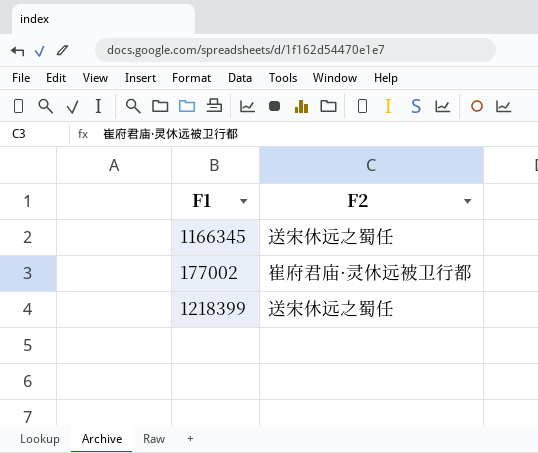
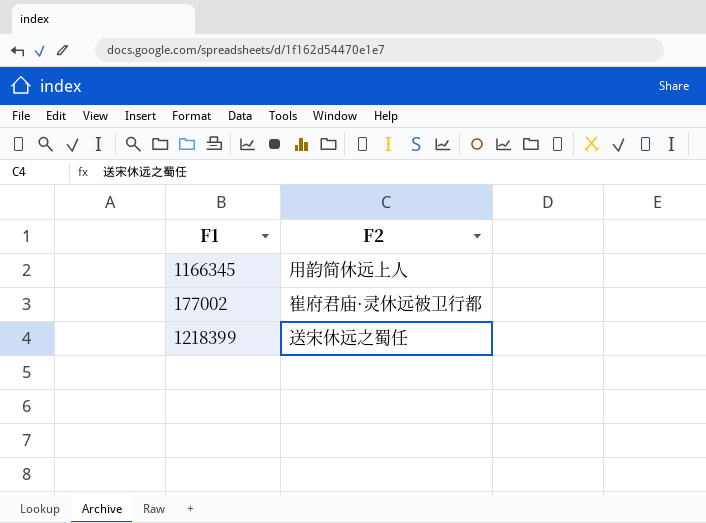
1166345 | F2: 送宋休远之蜀任 -> 用韵简休远上人

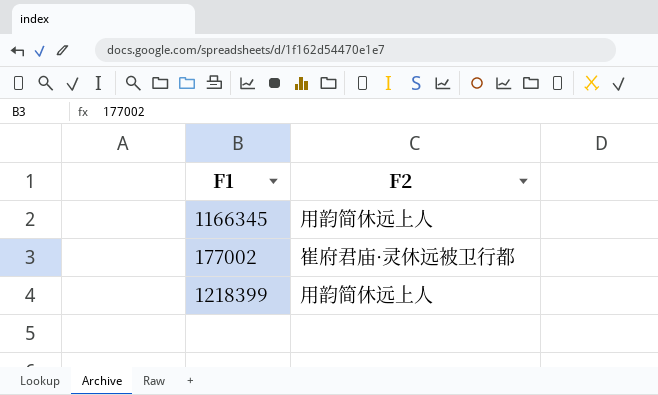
1218399 | F2: 送宋休远之蜀任 -> 用韵简休远上人

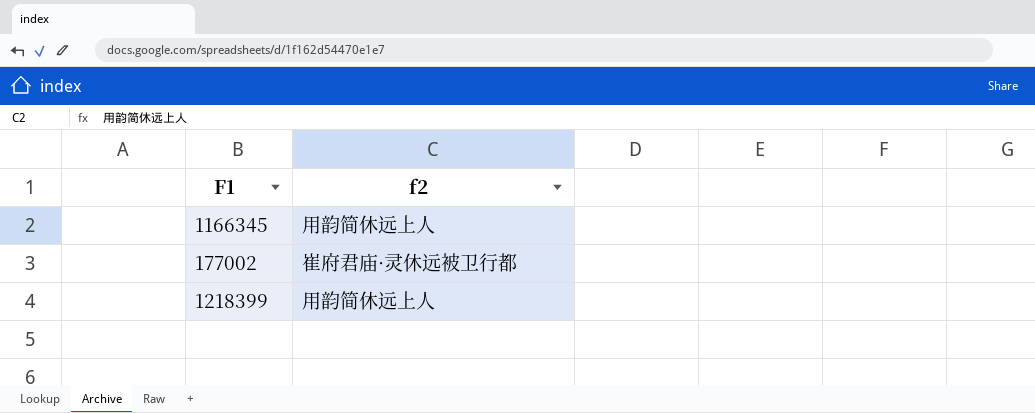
column name: F2 -> f2

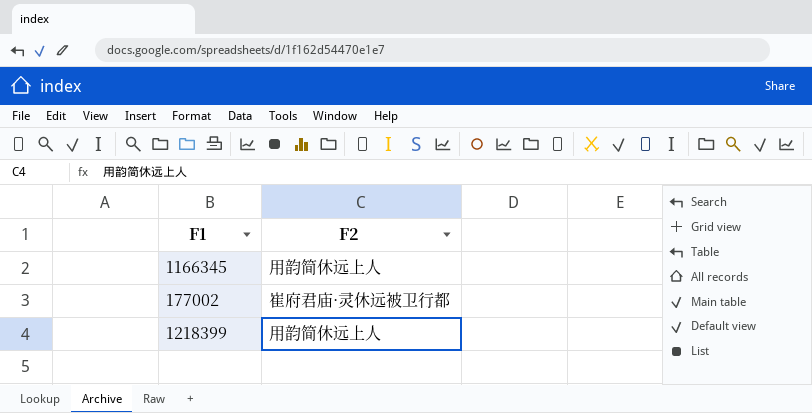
column name: f2 -> F2

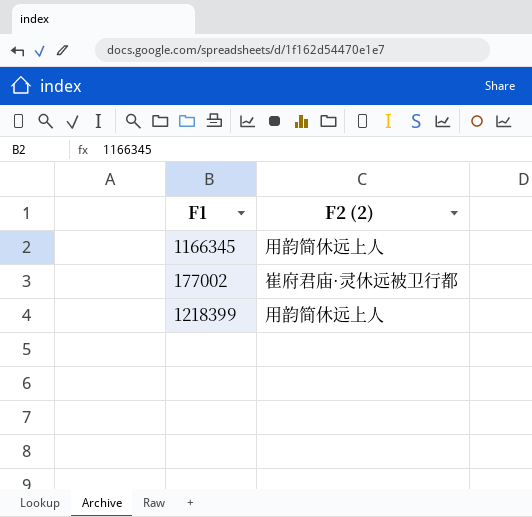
column name: F2 -> F2 (2)

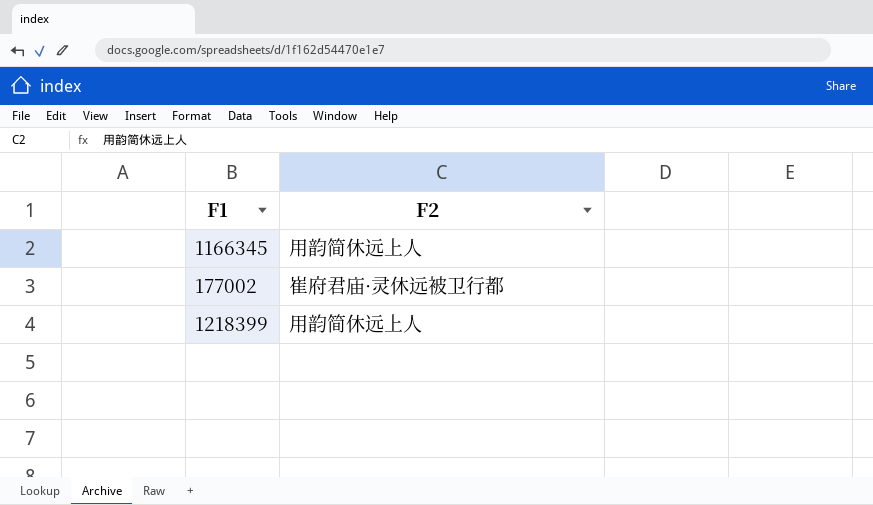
column name: F2 (2) -> F2

